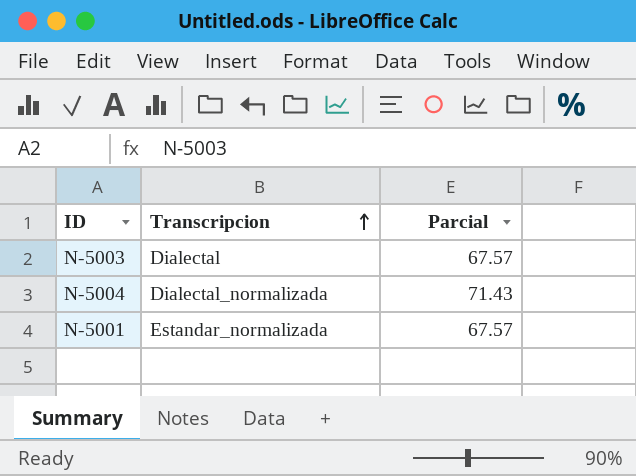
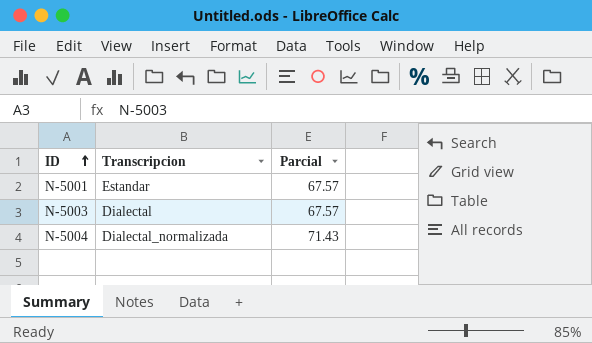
row order: Transcripcion ascending -> ID ascending
N-5001 | Transcripcion: Estandar_normalizada -> Estandar

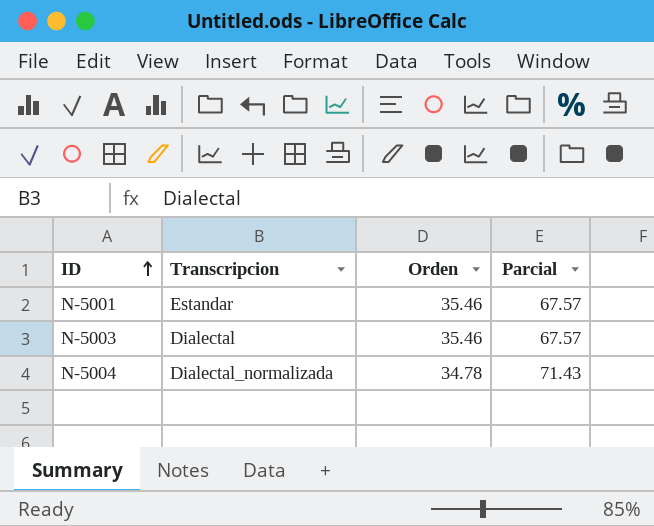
column Orden | position: none -> 3

